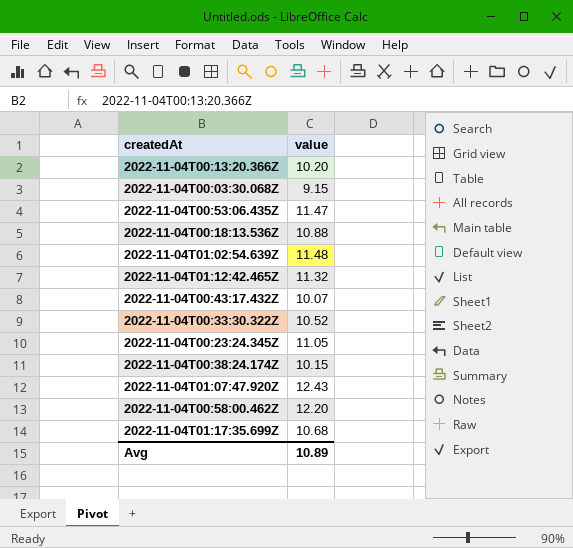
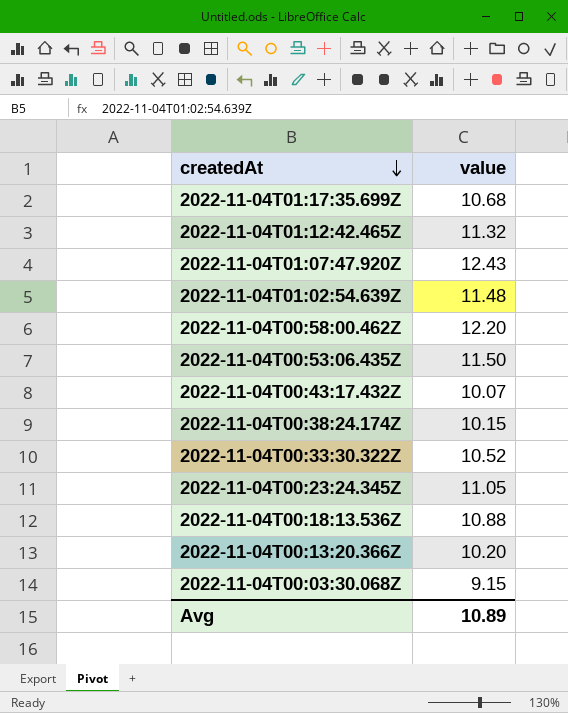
row order: none -> createdAt descending
2022-11-04T00:53:06.435Z | value: 11.47 -> 11.50

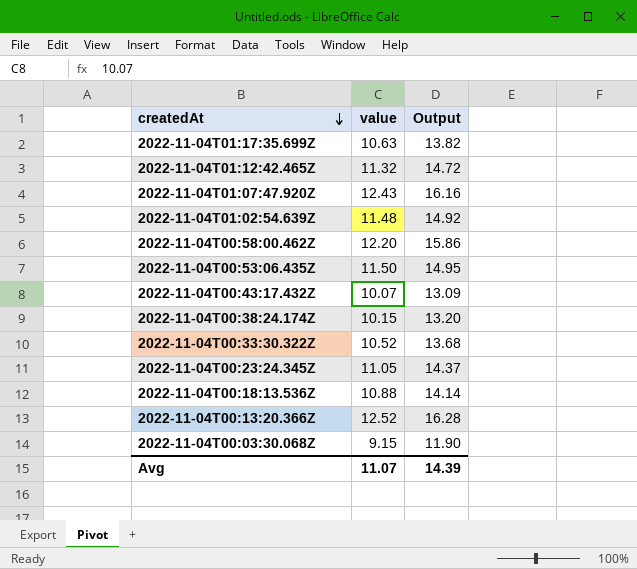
column Output | formula: none -> [value] * 1.3
2022-11-04T01:17:35.699Z | value: 10.68 -> 10.63
2022-11-04T00:13:20.366Z | value: 10.20 -> 12.52
Avg | value: 10.89 -> 11.07

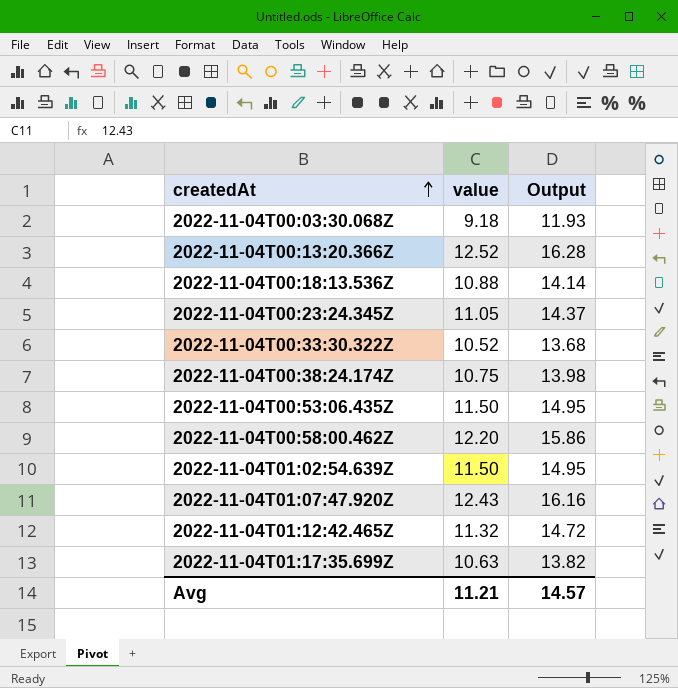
row order: createdAt descending -> createdAt ascending
row 2022-11-04T00:43:17.432Z: 10.07 | 13.09 -> none
2022-11-04T00:03:30.068Z | value: 9.15 -> 9.18
2022-11-04T00:03:30.068Z | Output: 11.90 -> 11.93
2022-11-04T00:38:24.174Z | value: 10.15 -> 10.75
2022-11-04T00:38:24.174Z | Output: 13.20 -> 13.98
2022-11-04T01:02:54.639Z | value: 11.48 -> 11.50
2022-11-04T01:02:54.639Z | Output: 14.92 -> 14.95
Avg | value: 11.07 -> 11.21
Avg | Output: 14.39 -> 14.57

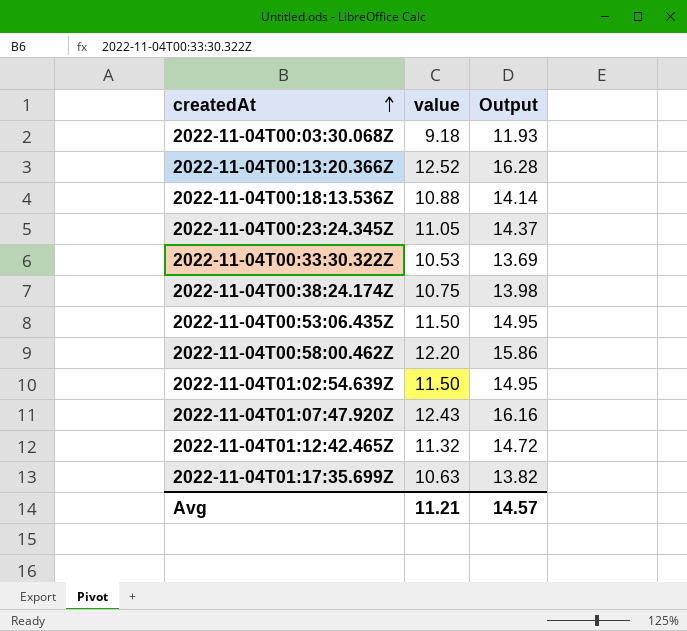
2022-11-04T00:33:30.322Z | value: 10.52 -> 10.53
2022-11-04T00:33:30.322Z | Output: 13.68 -> 13.69

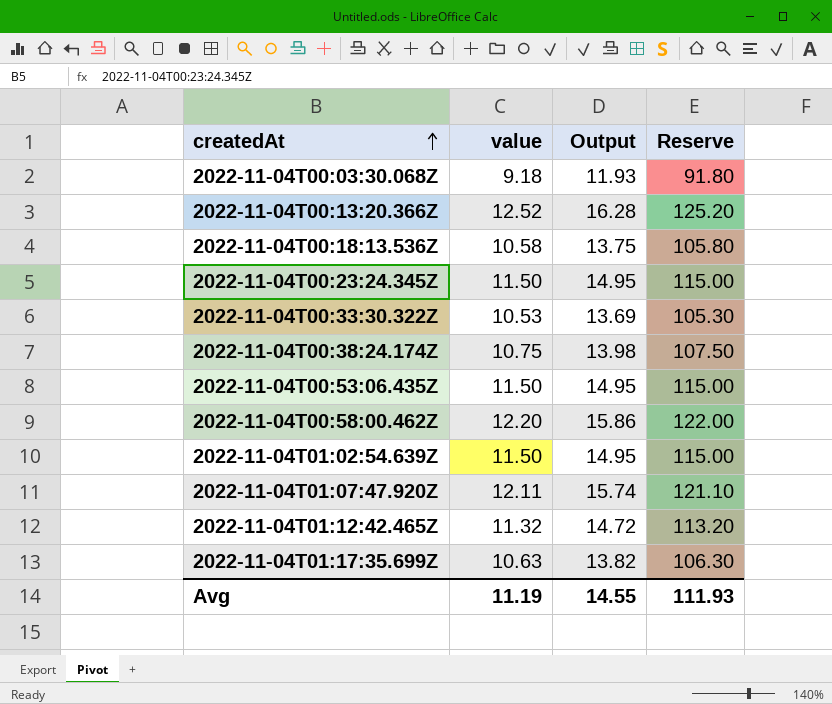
column Reserve | formula: none -> [value] * 10
2022-11-04T00:18:13.536Z | value: 10.88 -> 10.58
2022-11-04T00:18:13.536Z | Output: 14.14 -> 13.75
2022-11-04T00:23:24.345Z | value: 11.05 -> 11.50
2022-11-04T00:23:24.345Z | Output: 14.37 -> 14.95
2022-11-04T01:07:47.920Z | value: 12.43 -> 12.11
2022-11-04T01:07:47.920Z | Output: 16.16 -> 15.74
Avg | value: 11.21 -> 11.19
Avg | Output: 14.57 -> 14.55

